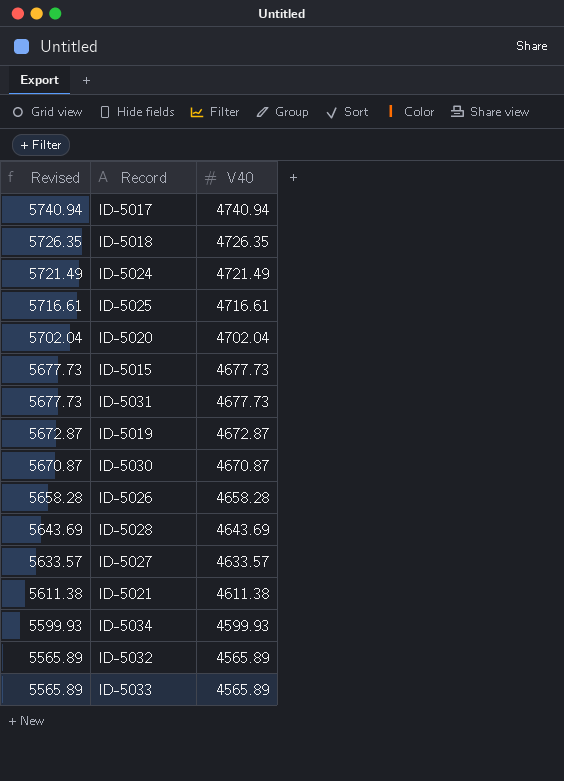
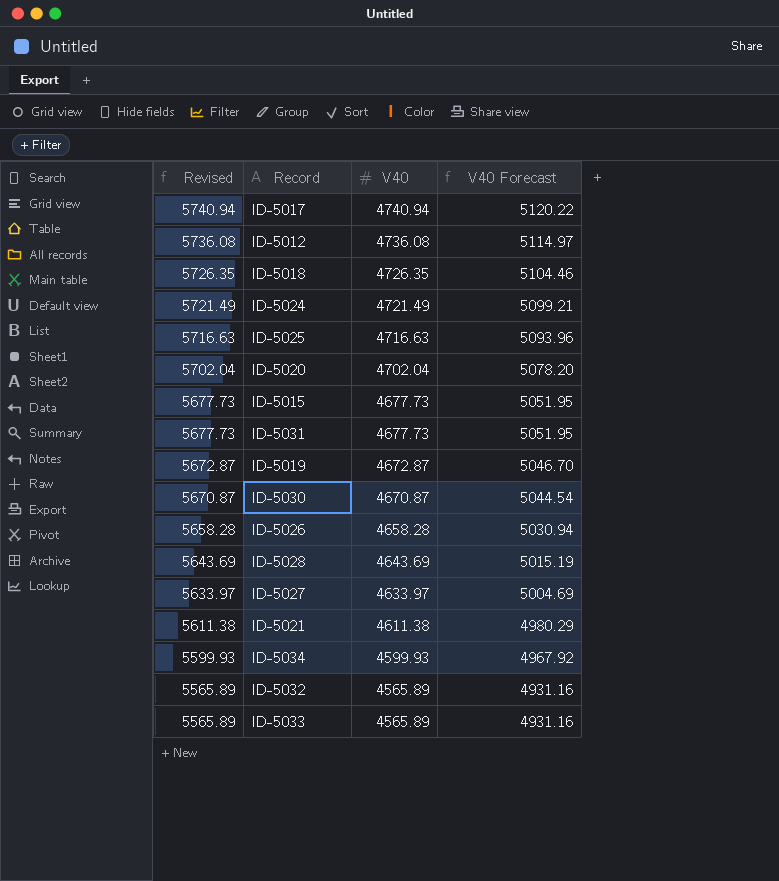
column V40 Forecast | formula: none -> [V40] * 1.08
row ID-5012: none -> 5736.08 | 4736.08 | 5114.97
ID-5025 | Revised: 5716.61 -> 5716.63
ID-5025 | V40: 4716.61 -> 4716.63
ID-5027 | Revised: 5633.57 -> 5633.97
ID-5027 | V40: 4633.57 -> 4633.97

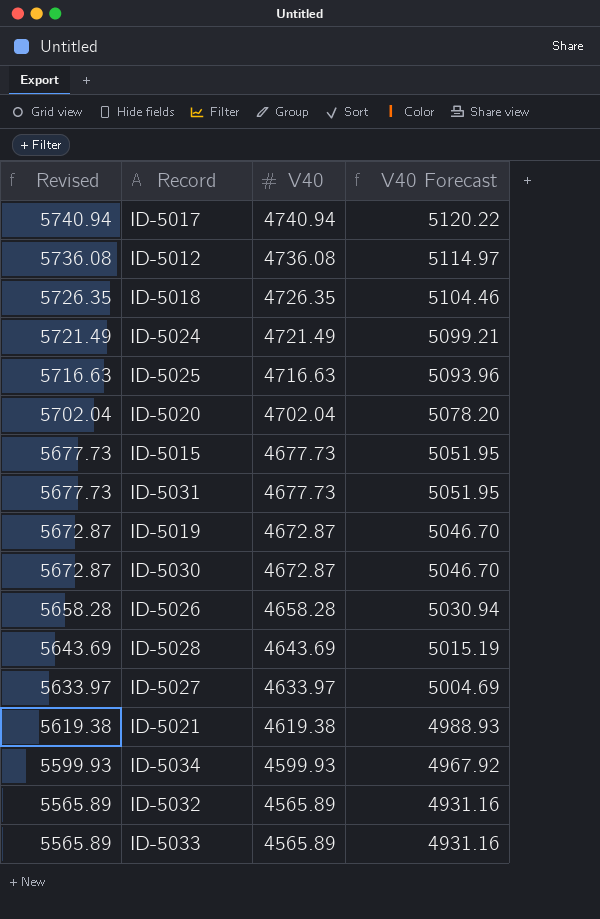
ID-5030 | Revised: 5670.87 -> 5672.87
ID-5030 | V40: 4670.87 -> 4672.87
ID-5030 | V40 Forecast: 5044.54 -> 5046.70
ID-5021 | Revised: 5611.38 -> 5619.38
ID-5021 | V40: 4611.38 -> 4619.38
ID-5021 | V40 Forecast: 4980.29 -> 4988.93

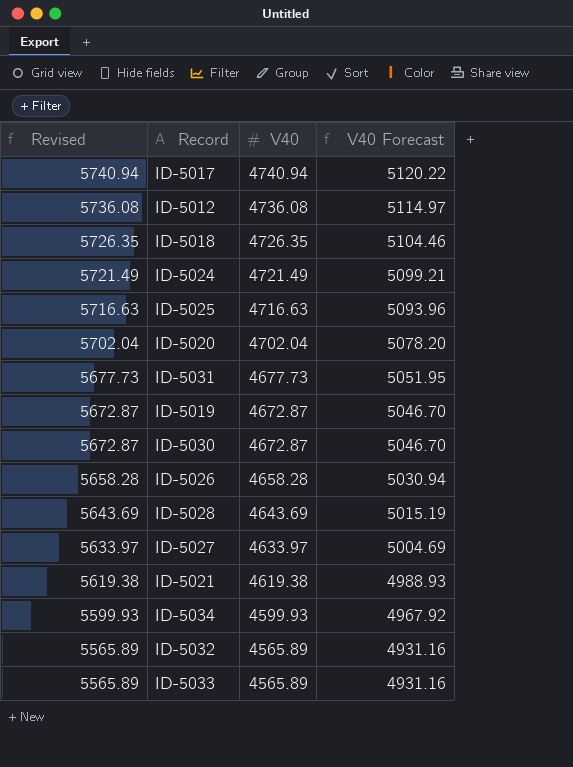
row ID-5015: 5677.73 | 4677.73 | 5051.95 -> none

